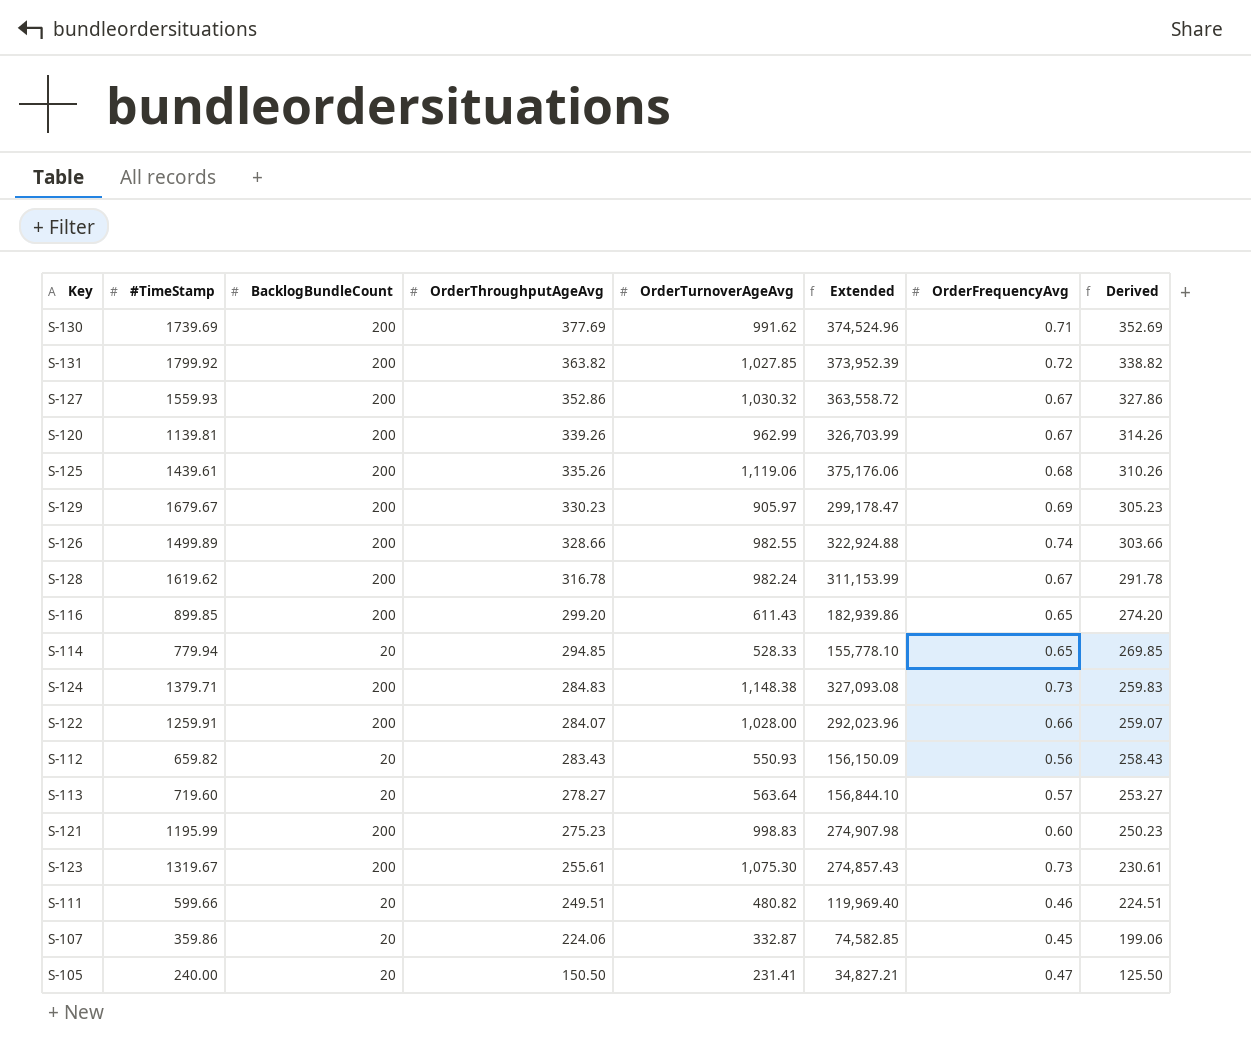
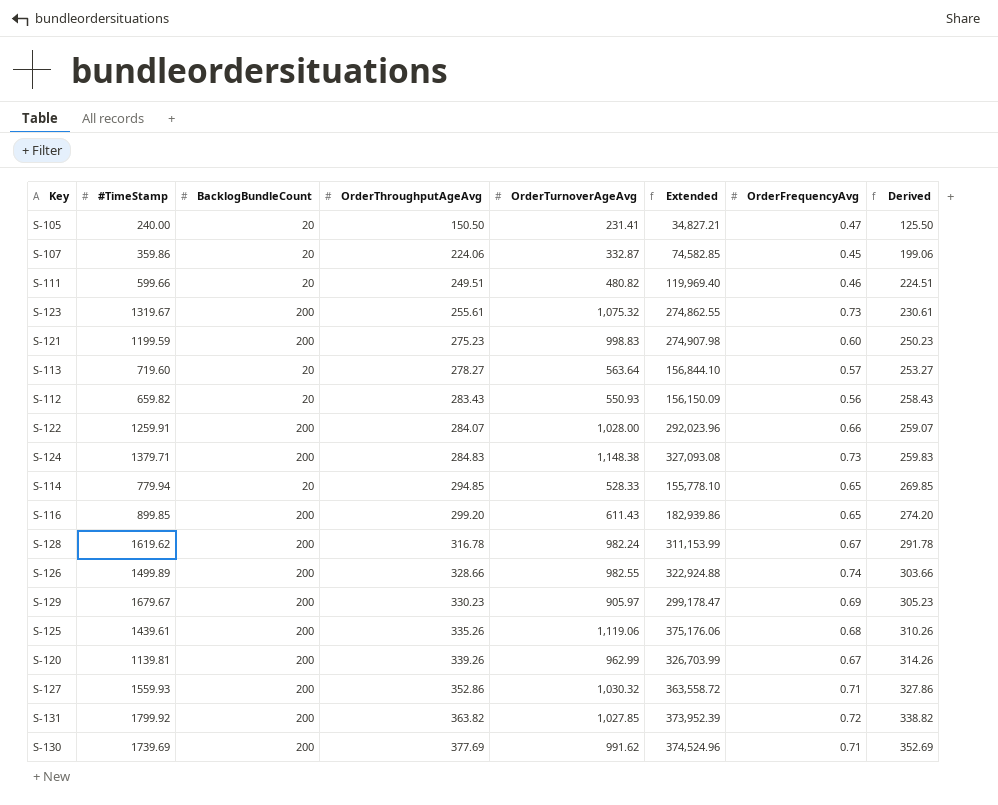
row order: OrderThroughputAgeAvg descending -> OrderThroughputAgeAvg ascending
S-123 | OrderTurnoverAgeAvg: 1,075.30 -> 1,075.32
S-123 | Extended: 274,857.43 -> 274,862.55
S-121 | #TimeStamp: 1195.99 -> 1199.59
S-127 | OrderFrequencyAvg: 0.67 -> 0.71

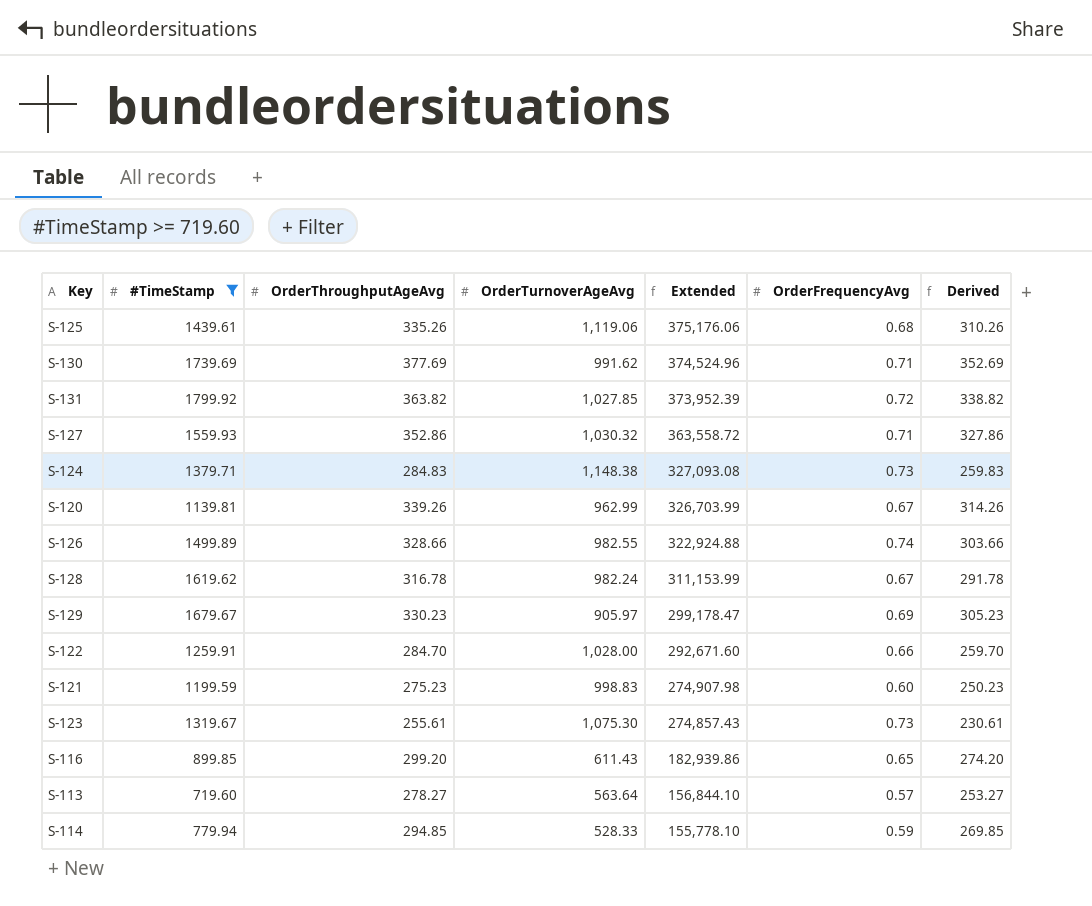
filter: none -> #TimeStamp >= 719.60
row order: OrderThroughputAgeAvg ascending -> Extended descending
column BacklogBundleCount | position: 3 -> none
S-122 | OrderThroughputAgeAvg: 284.07 -> 284.70
S-122 | Extended: 292,023.96 -> 292,671.60
S-122 | Derived: 259.07 -> 259.70
S-123 | OrderTurnoverAgeAvg: 1,075.32 -> 1,075.30
S-123 | Extended: 274,862.55 -> 274,857.43
S-114 | OrderFrequencyAvg: 0.65 -> 0.59

